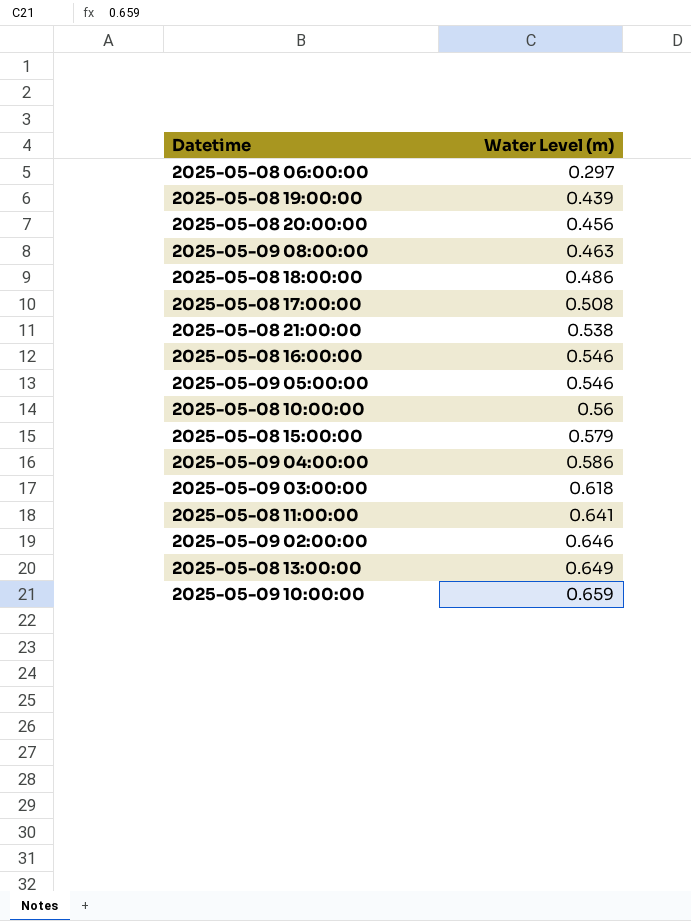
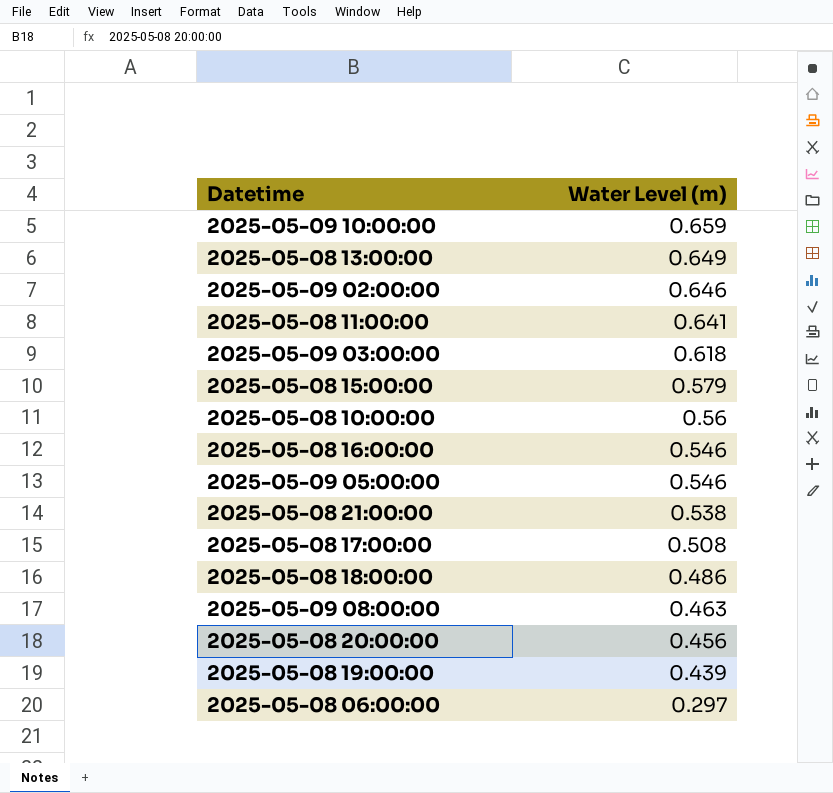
row order: Water Level (m) ascending -> Water Level (m) descending
row 2025-05-09 04:00:00: 0.586 -> none

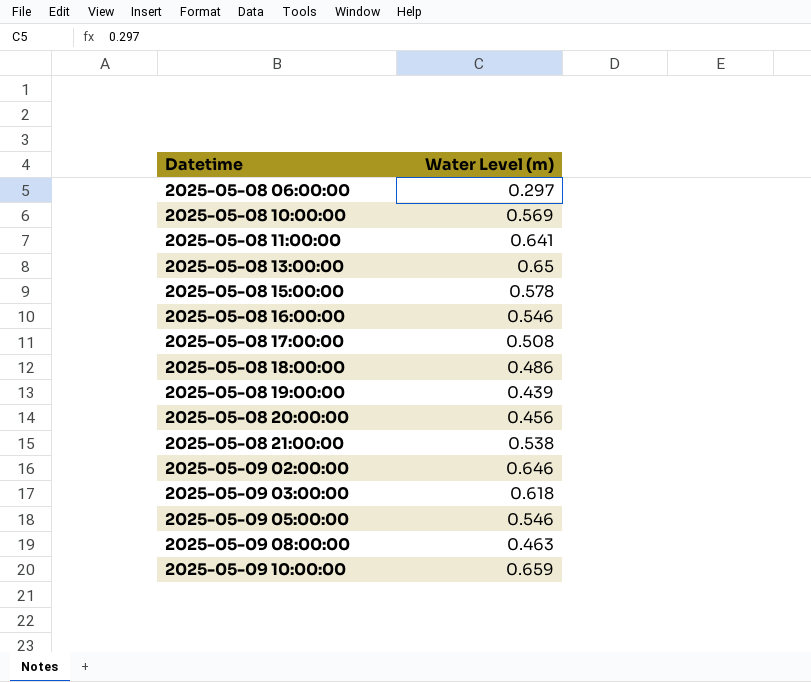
row order: Water Level (m) descending -> Datetime ascending
2025-05-08 10:00:00 | Water Level (m): 0.56 -> 0.569
2025-05-08 13:00:00 | Water Level (m): 0.649 -> 0.65
2025-05-08 15:00:00 | Water Level (m): 0.579 -> 0.578

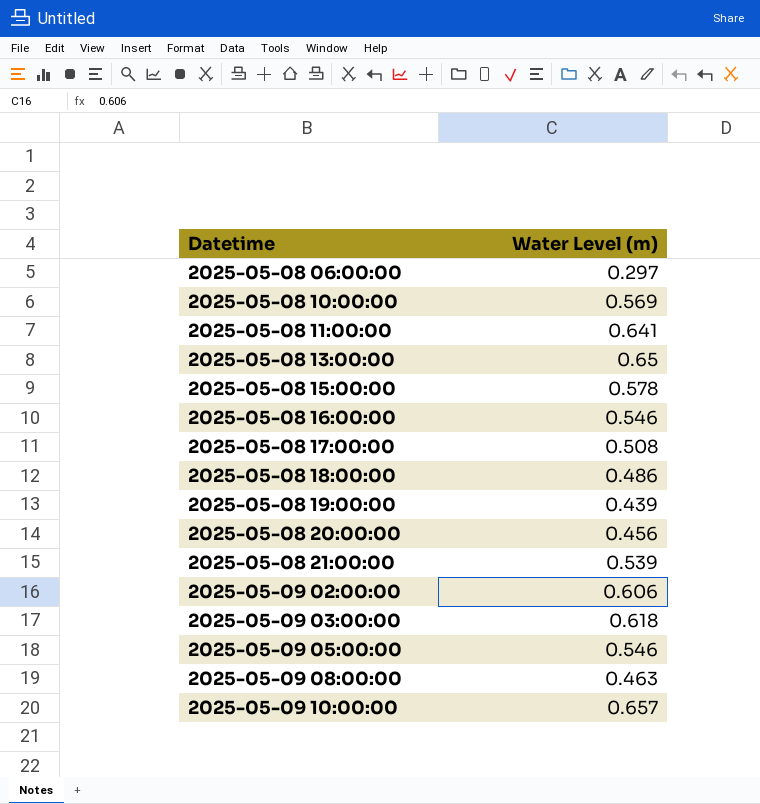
2025-05-08 21:00:00 | Water Level (m): 0.538 -> 0.539
2025-05-09 02:00:00 | Water Level (m): 0.646 -> 0.606
2025-05-09 10:00:00 | Water Level (m): 0.659 -> 0.657

